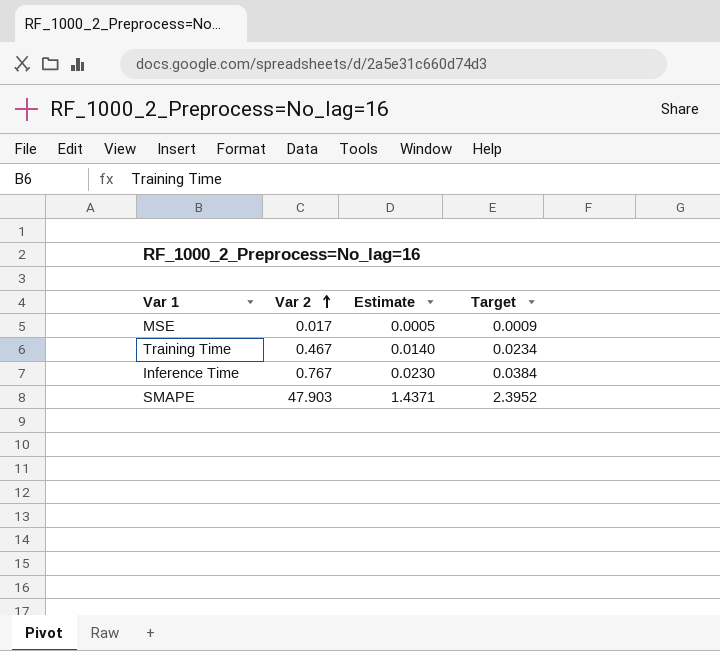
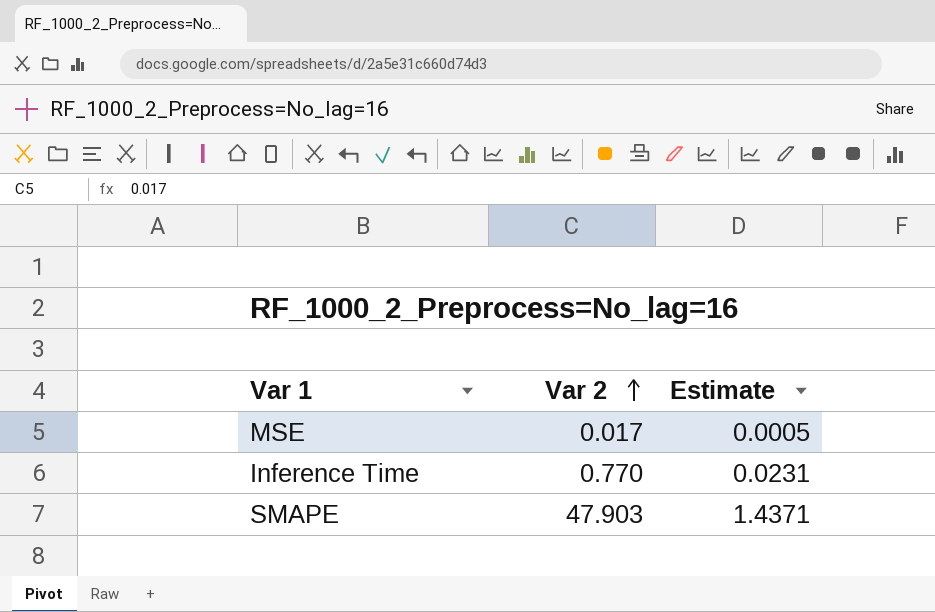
column Target | formula: [Var 2] * 0.05 -> none
row Training Time: 0.467 | 0.0140 | 0.0234 -> none
Inference Time | Var 2: 0.767 -> 0.770
Inference Time | Estimate: 0.0230 -> 0.0231

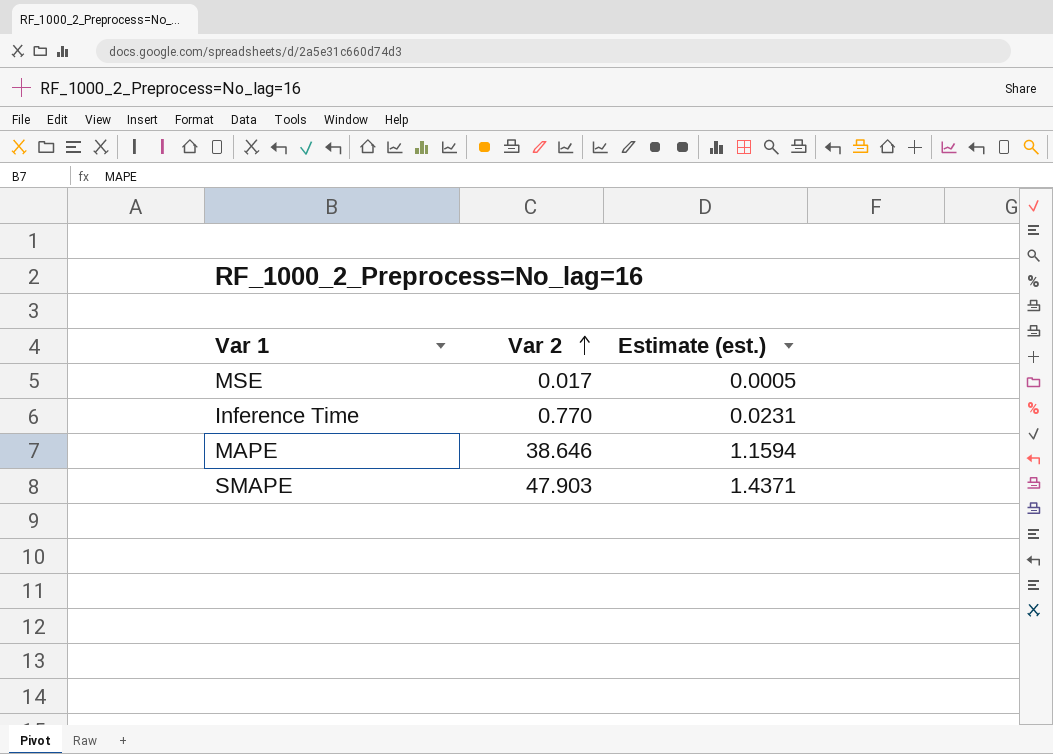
column name: Estimate -> Estimate (est.)
row MAPE: none -> 38.646 | 1.1594

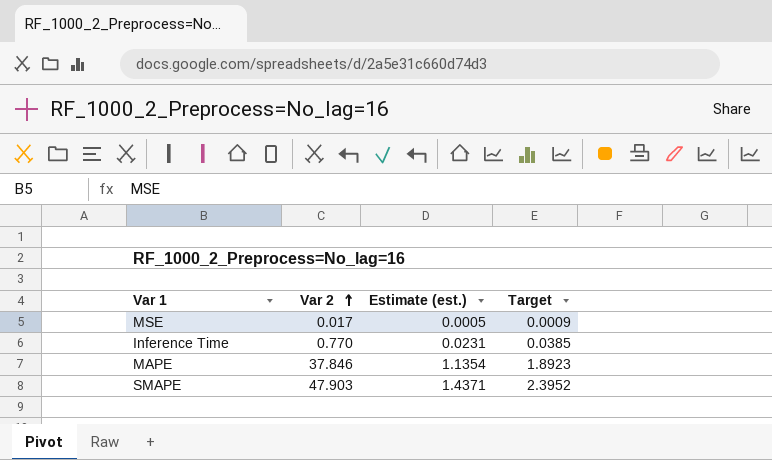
column Target | formula: none -> [Var 2] * 0.05
MAPE | Var 2: 38.646 -> 37.846
MAPE | Estimate (est.): 1.1594 -> 1.1354

